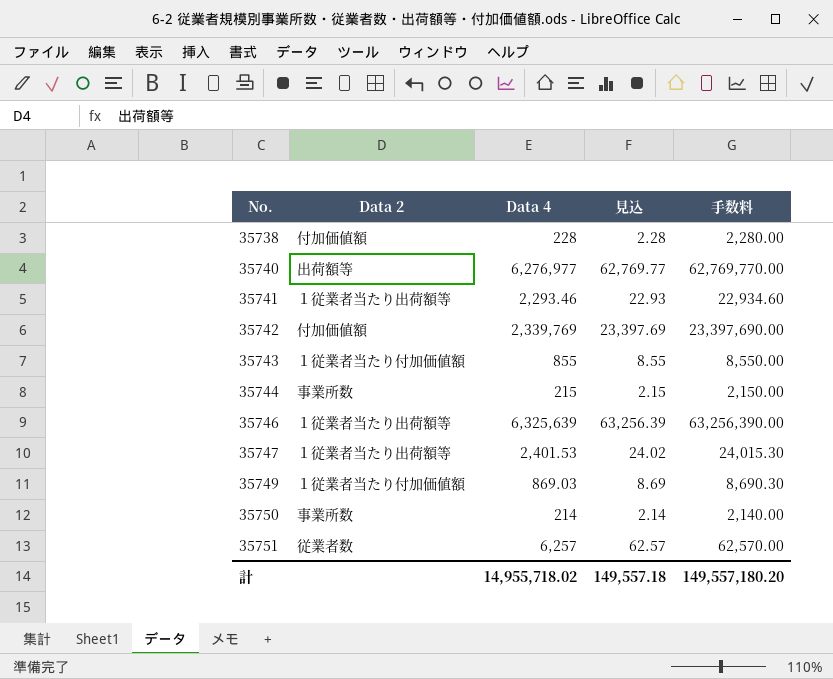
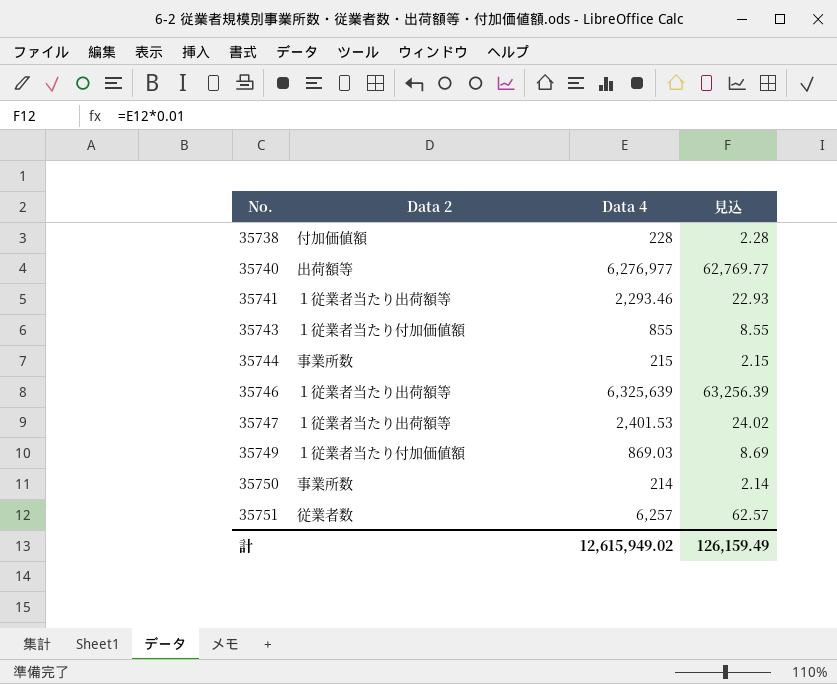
column 手数料 | formula: [Data 4] * 10 -> none
row 35742: 付加価値額 | 2,339,769 | 23,397.69 | 23,397,690.00 -> none
計 | Data 4: 14,955,718.02 -> 12,615,949.02
計 | 見込: 149,557.18 -> 126,159.49

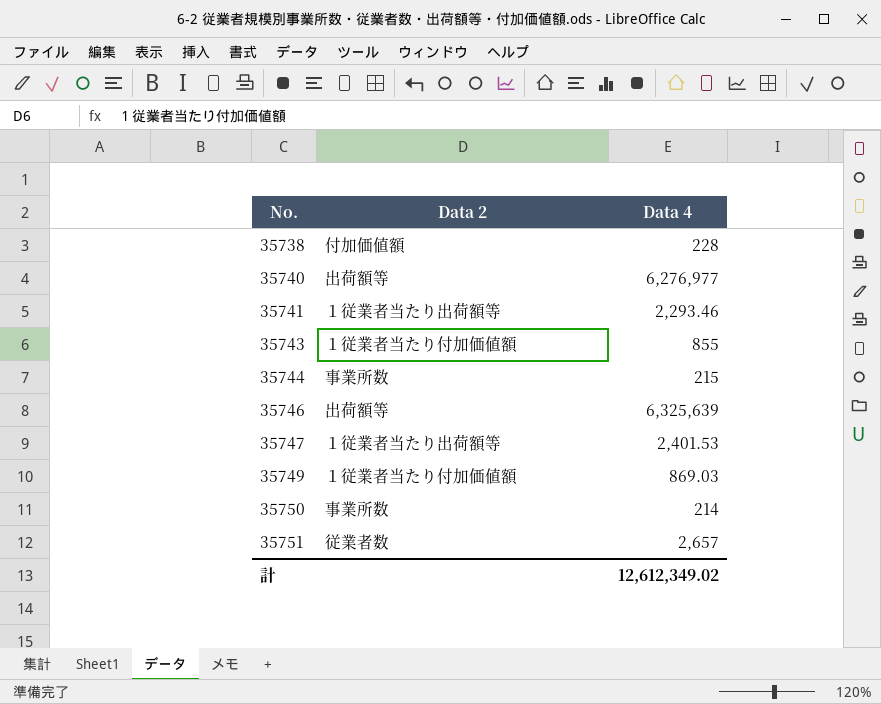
column 見込 | formula: [Data 4] * 0.01 -> none
35746 | Data 2: １従業者当たり出荷額等 -> 出荷額等
35751 | Data 4: 6,257 -> 2,657
計 | Data 4: 12,615,949.02 -> 12,612,349.02

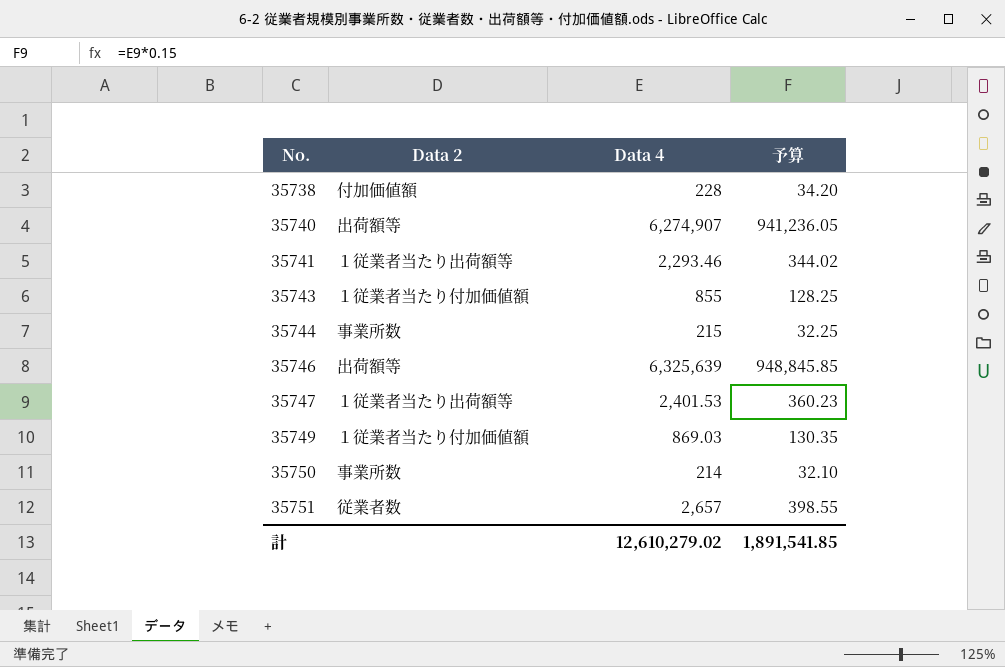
column 予算 | formula: none -> [Data 4] * 0.15
35740 | Data 4: 6,276,977 -> 6,274,907
計 | Data 4: 12,612,349.02 -> 12,610,279.02

